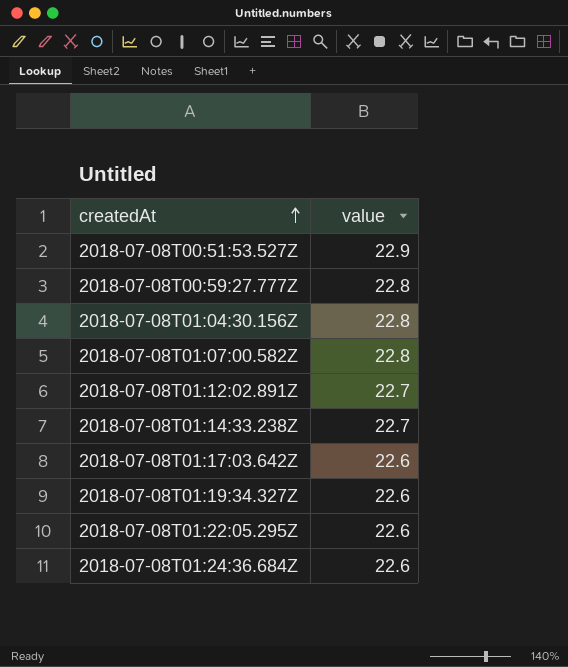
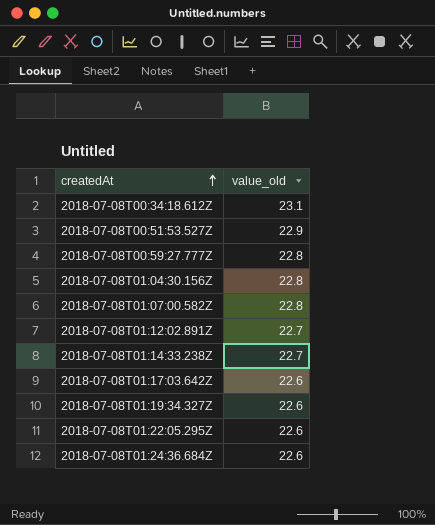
column name: value -> value_old
row 2018-07-08T00:34:18.612Z: none -> 23.1

